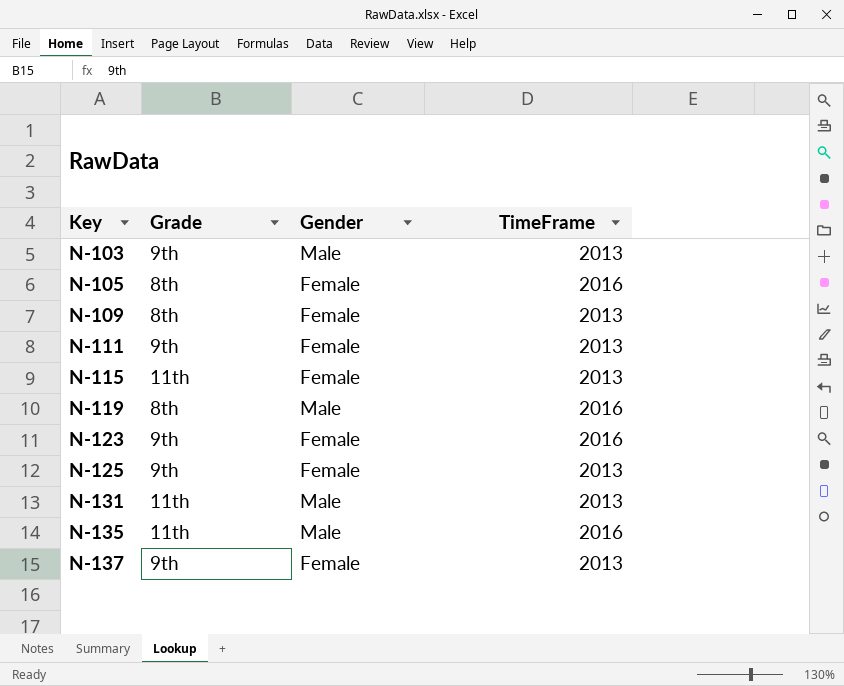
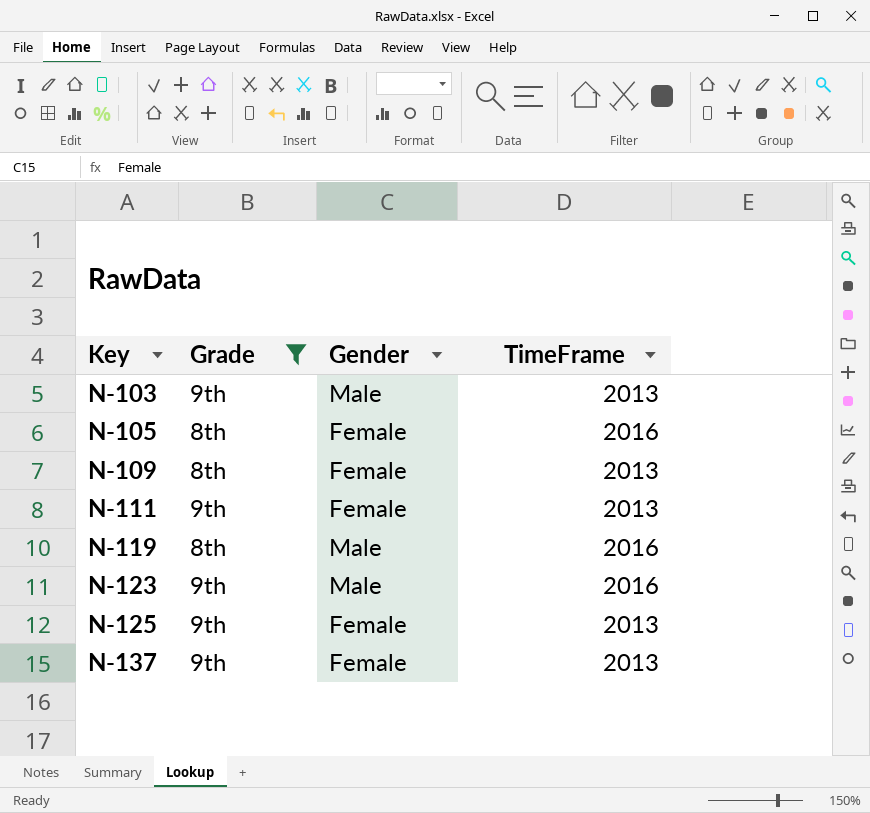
filter: none -> Grade != 11th
N-123 | Gender: Female -> Male

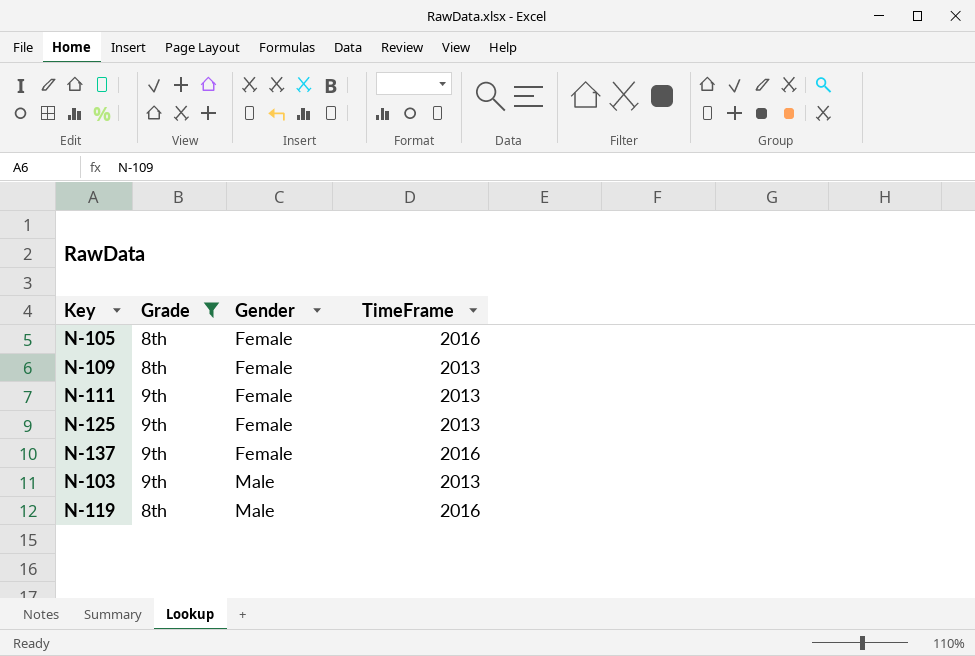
row order: Key ascending -> Gender ascending
row N-123: 9th | Male | 2016 -> none
N-137 | TimeFrame: 2013 -> 2016

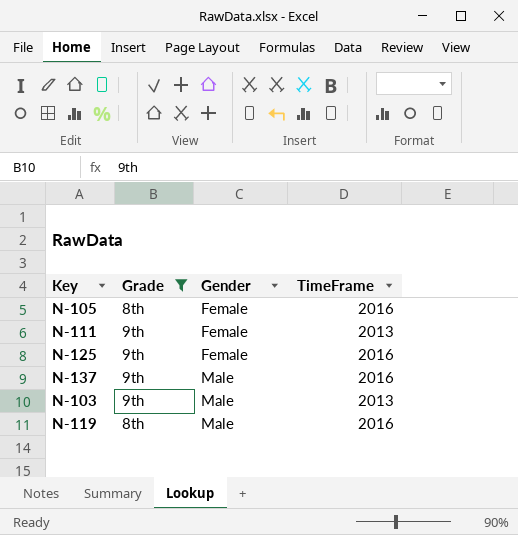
row N-109: 8th | Female | 2013 -> none
N-125 | TimeFrame: 2013 -> 2016
N-137 | Gender: Female -> Male

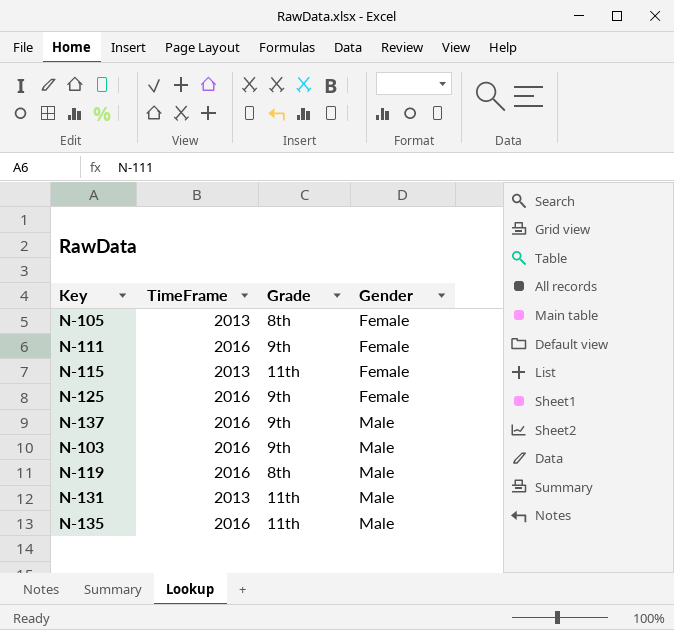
filter: Grade != 11th -> none
column TimeFrame | position: 4 -> 2
N-105 | TimeFrame: 2016 -> 2013
N-111 | TimeFrame: 2013 -> 2016
N-103 | TimeFrame: 2013 -> 2016

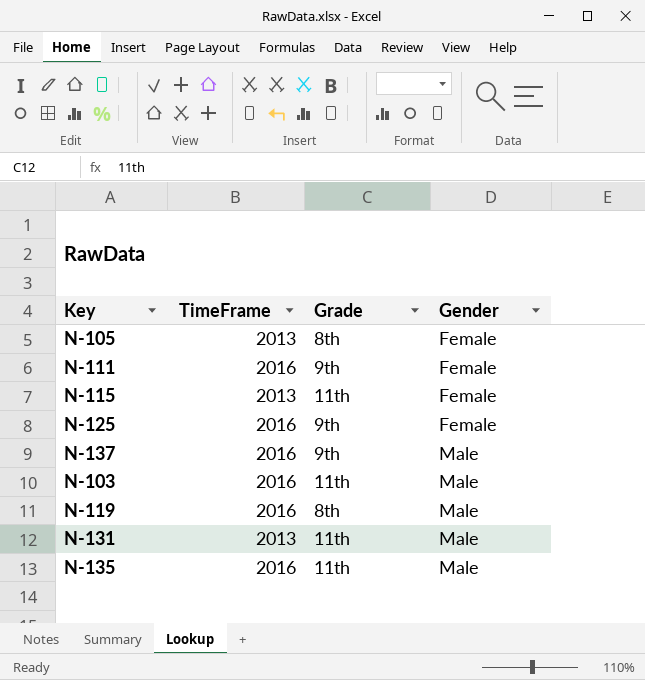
N-103 | Grade: 9th -> 11th

